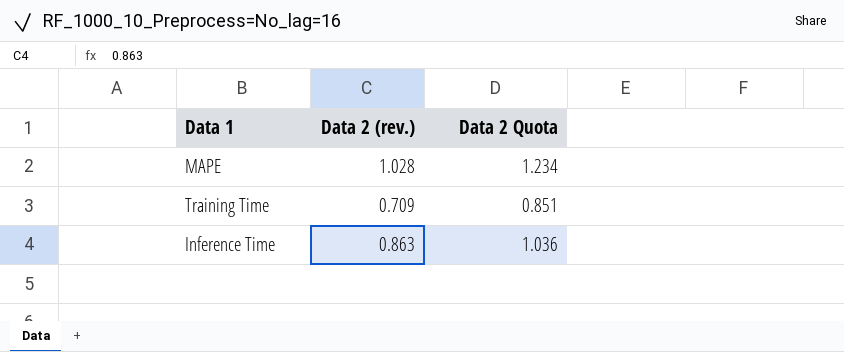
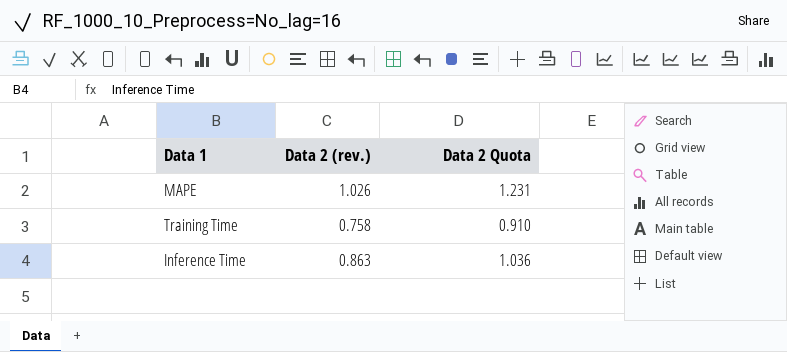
MAPE | Data 2 (rev.): 1.028 -> 1.026
MAPE | Data 2 Quota: 1.234 -> 1.231
Training Time | Data 2 (rev.): 0.709 -> 0.758
Training Time | Data 2 Quota: 0.851 -> 0.910

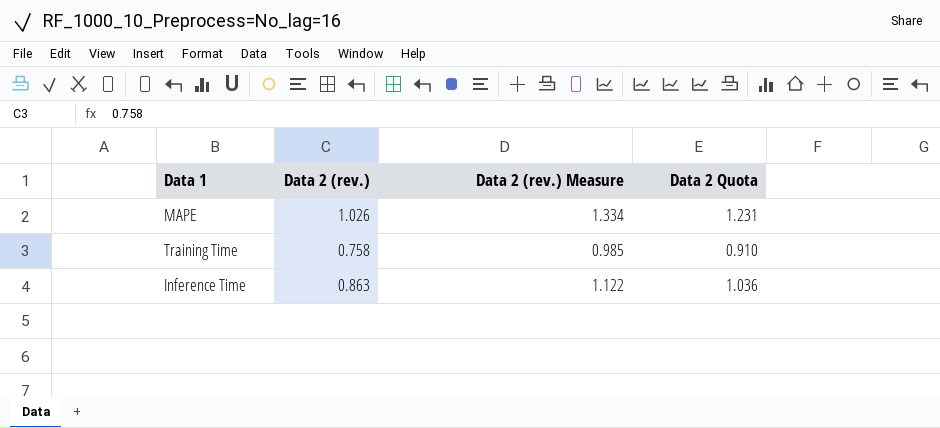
column Data 2 (rev.) Measure | formula: none -> [Data 2 (rev.)] * 1.3

